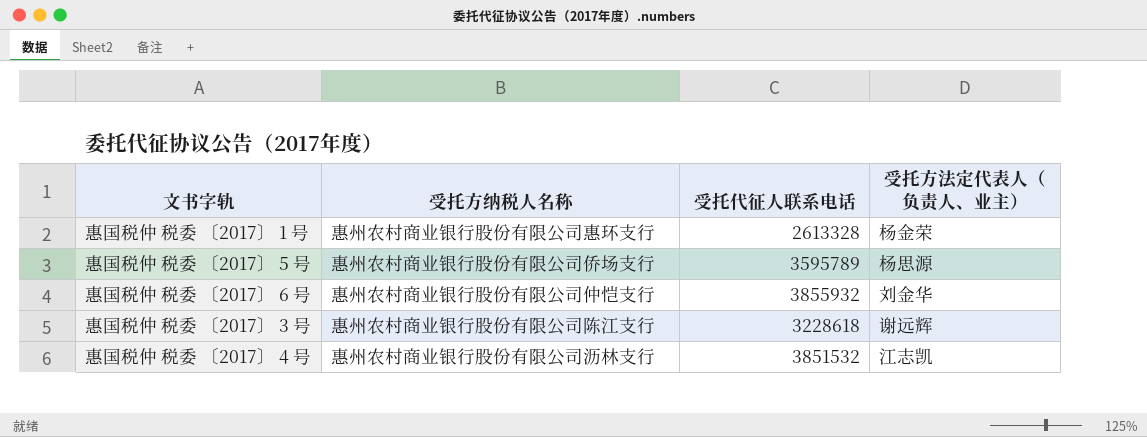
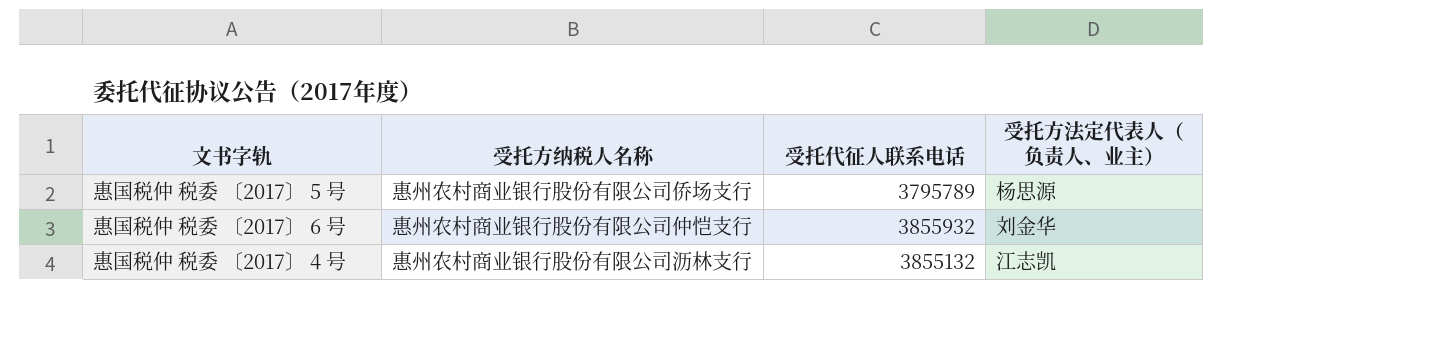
row 惠国税仲 税委 〔2017〕 1 号: 惠州农村商业银行股份有限公司惠环支行 | 2613328 | 杨金荣 -> none
row 惠国税仲 税委 〔2017〕 3 号: 惠州农村商业银行股份有限公司陈江支行 | 3228618 | 谢远辉 -> none
惠国税仲 税委 〔2017〕 5 号 | 受托代征人联系电话: 3595789 -> 3795789
惠国税仲 税委 〔2017〕 4 号 | 受托代征人联系电话: 3851532 -> 3855132

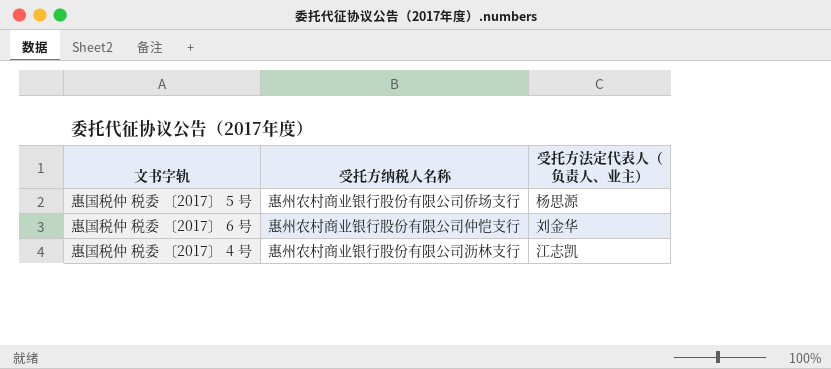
column 受托代征人联系电话 | position: 3 -> none

